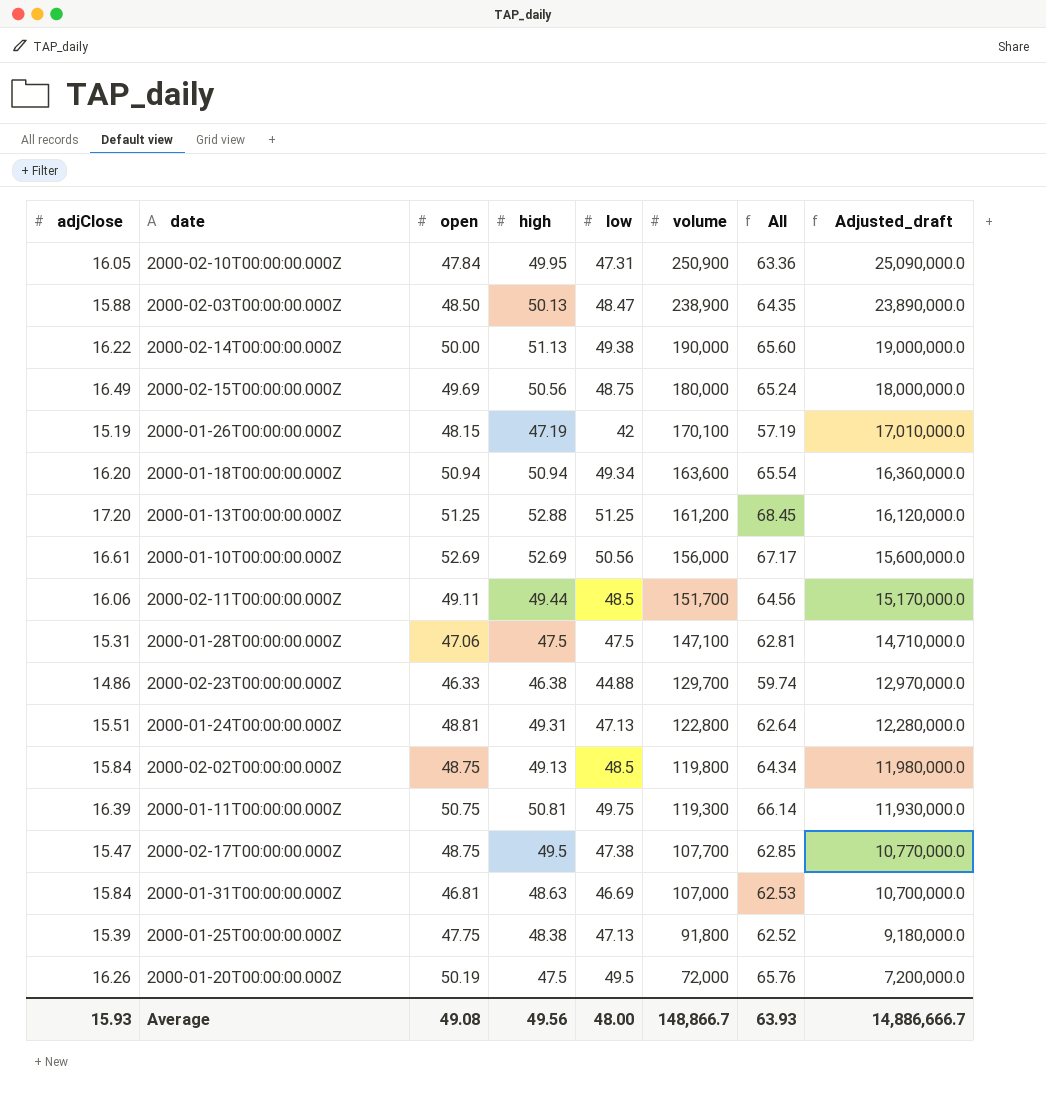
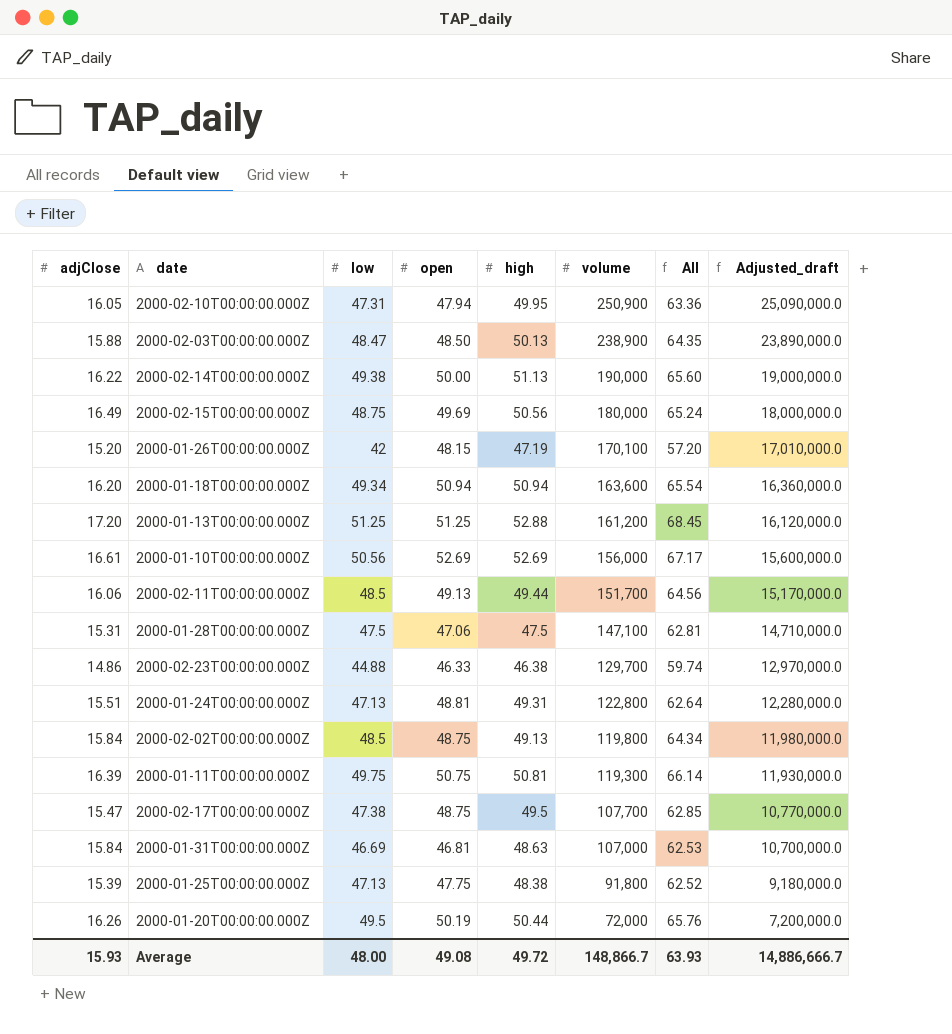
column low | position: 5 -> 3
2000-02-10T00:00:00.000Z | open: 47.84 -> 47.94
2000-01-26T00:00:00.000Z | adjClose: 15.19 -> 15.20
2000-01-26T00:00:00.000Z | All: 57.19 -> 57.20
2000-02-11T00:00:00.000Z | open: 49.11 -> 49.13
2000-01-20T00:00:00.000Z | high: 47.5 -> 50.44
Average | high: 49.56 -> 49.72

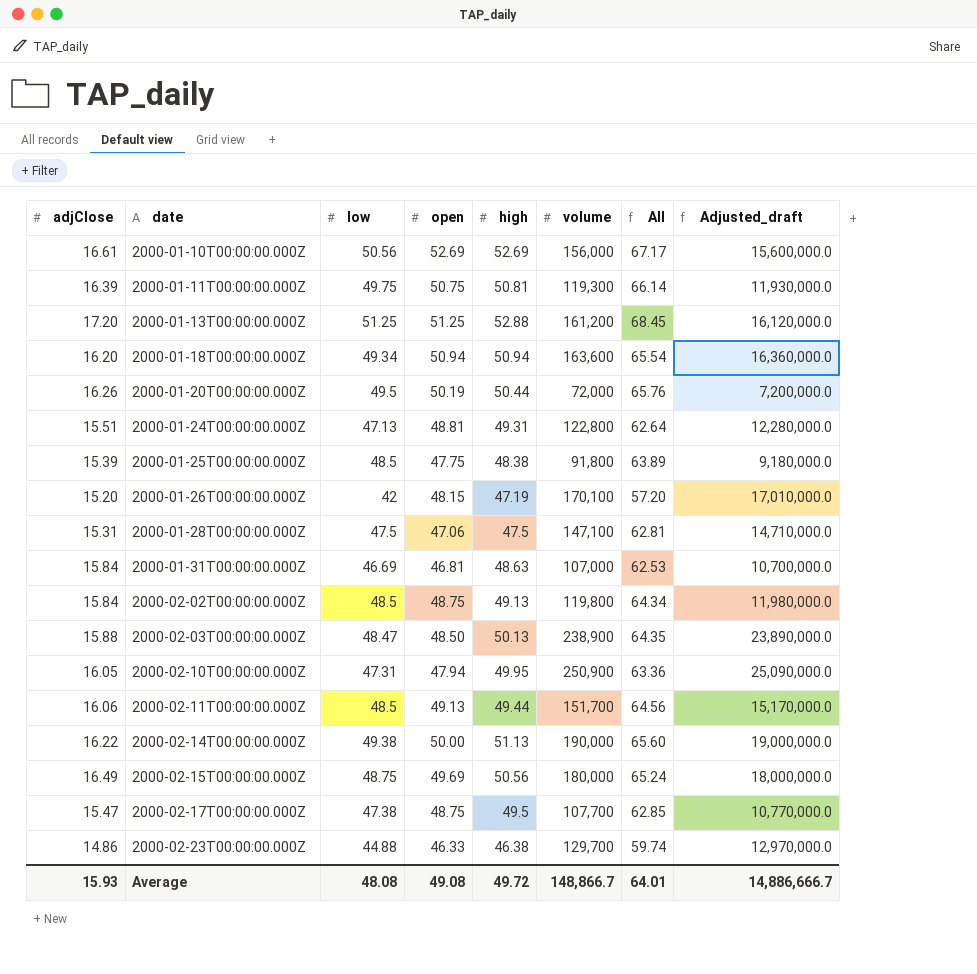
row order: volume descending -> date ascending
2000-01-25T00:00:00.000Z | low: 47.13 -> 48.5
2000-01-25T00:00:00.000Z | All: 62.52 -> 63.89
Average | low: 48.00 -> 48.08
Average | All: 63.93 -> 64.01

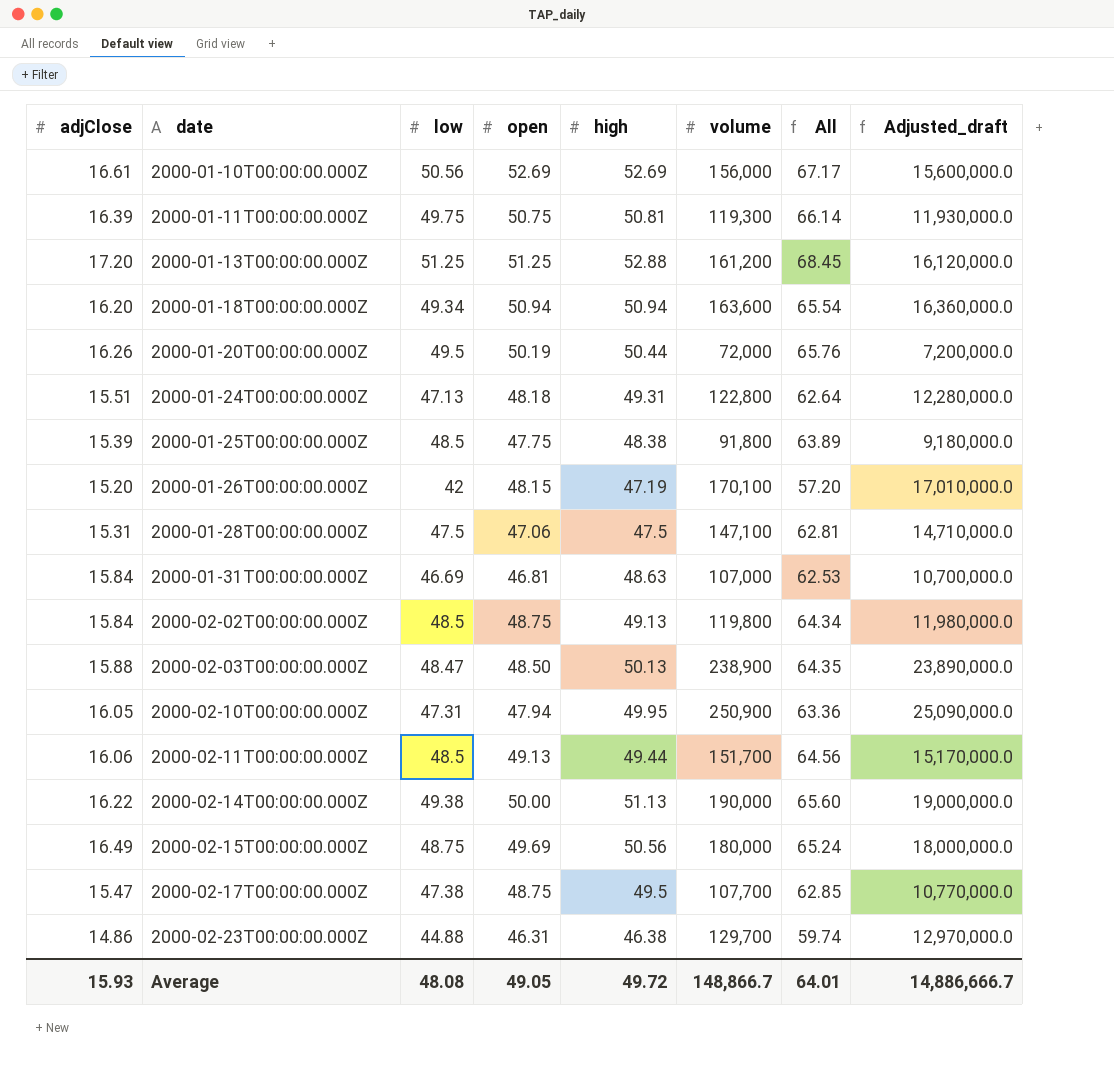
2000-01-24T00:00:00.000Z | open: 48.81 -> 48.18
2000-02-23T00:00:00.000Z | open: 46.33 -> 46.31
Average | open: 49.08 -> 49.05

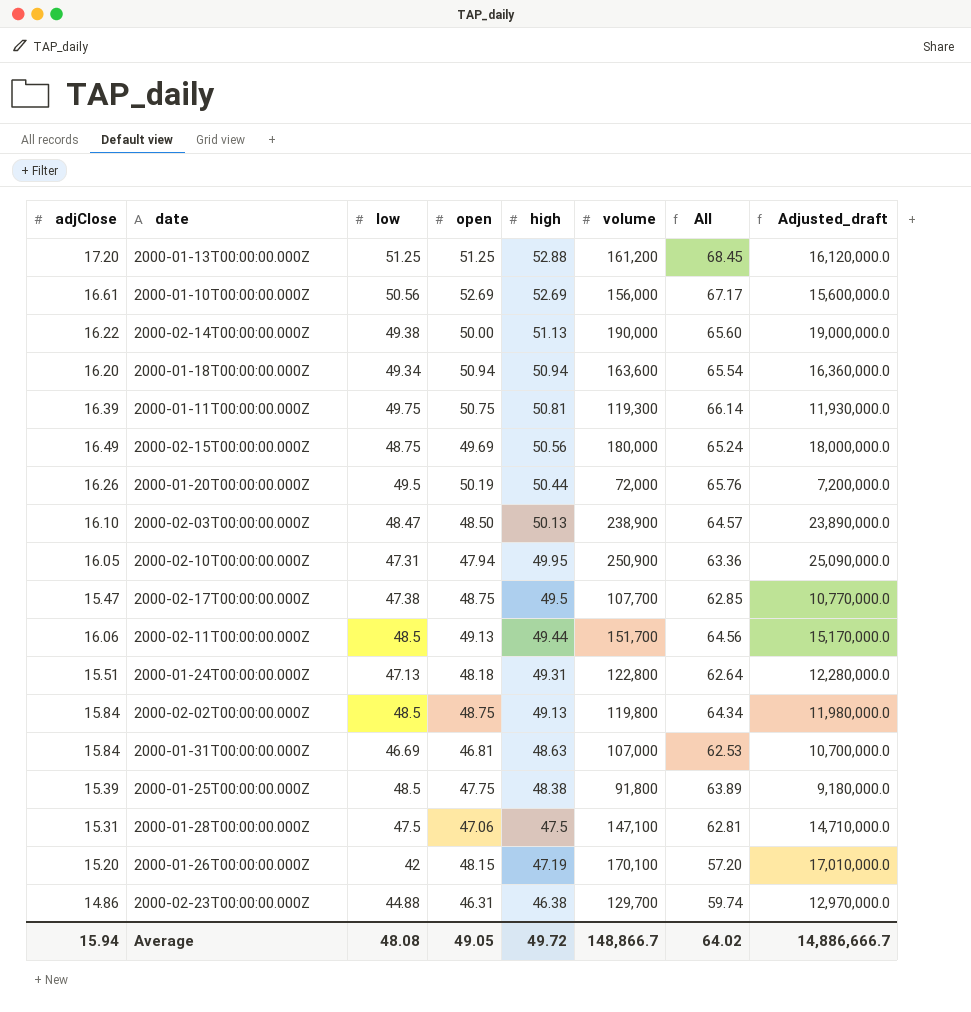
row order: date ascending -> high descending
2000-02-03T00:00:00.000Z | adjClose: 15.88 -> 16.10
2000-02-03T00:00:00.000Z | All: 64.35 -> 64.57
Average | adjClose: 15.93 -> 15.94
Average | All: 64.01 -> 64.02

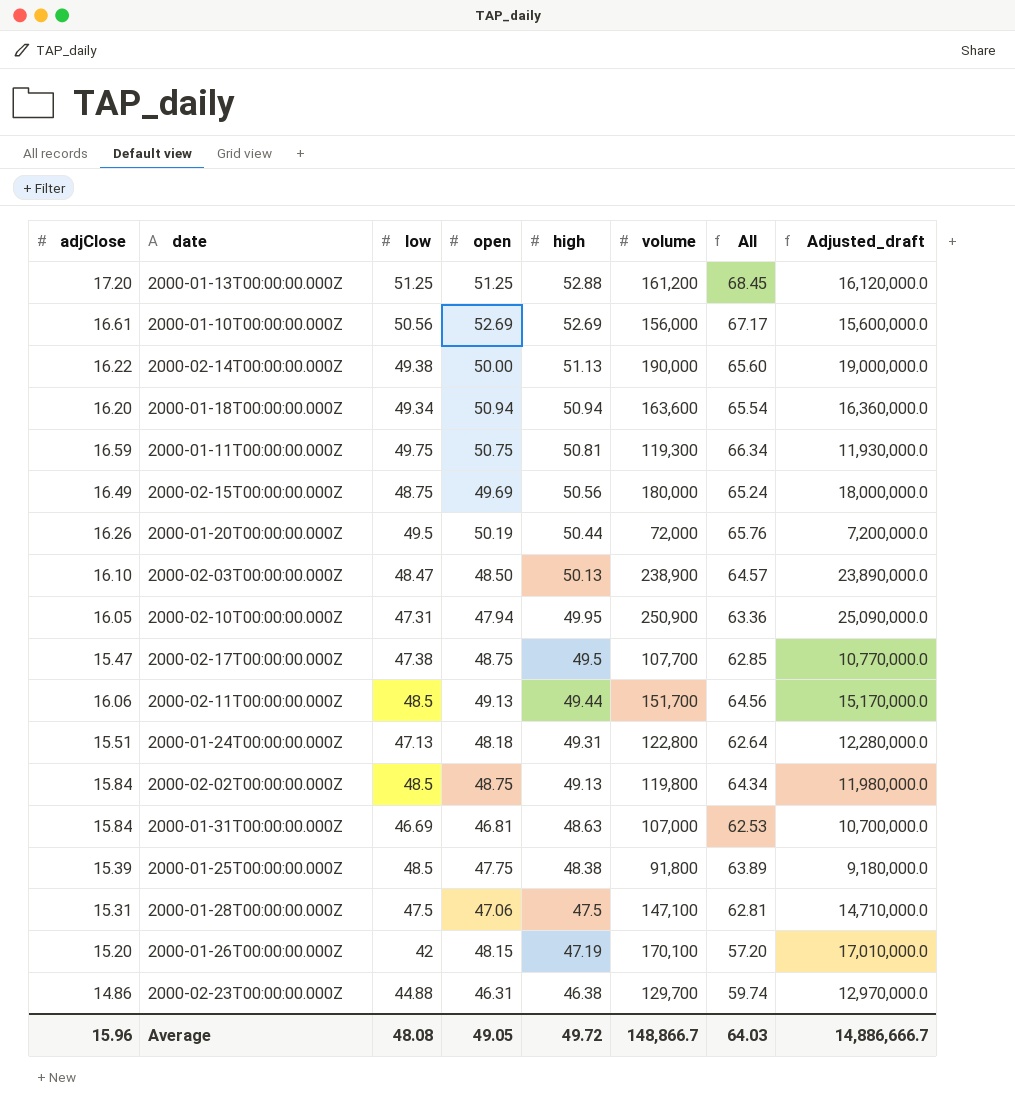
2000-01-11T00:00:00.000Z | adjClose: 16.39 -> 16.59
2000-01-11T00:00:00.000Z | All: 66.14 -> 66.34
Average | adjClose: 15.94 -> 15.96
Average | All: 64.02 -> 64.03

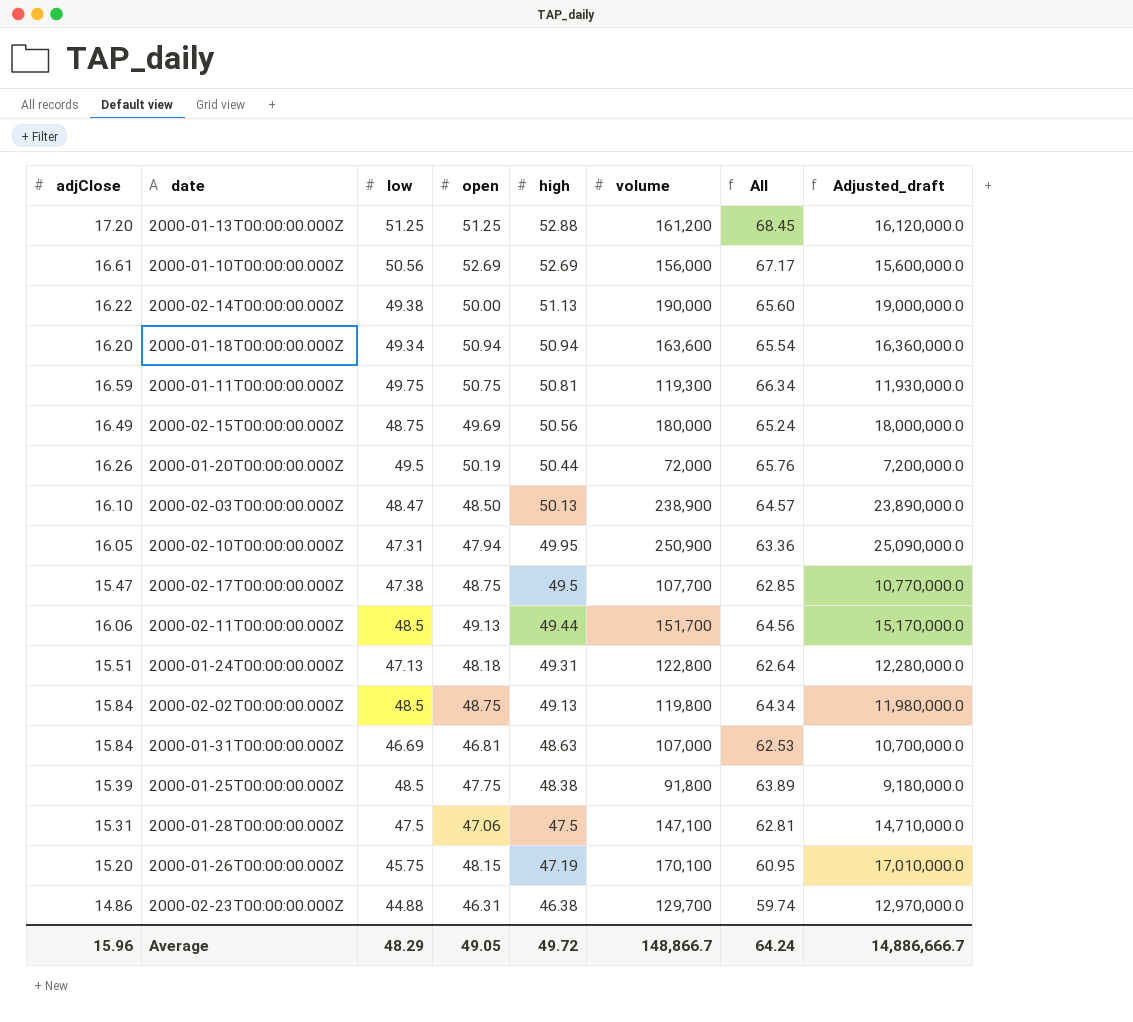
2000-01-26T00:00:00.000Z | low: 42 -> 45.75
2000-01-26T00:00:00.000Z | All: 57.20 -> 60.95
Average | low: 48.08 -> 48.29
Average | All: 64.03 -> 64.24

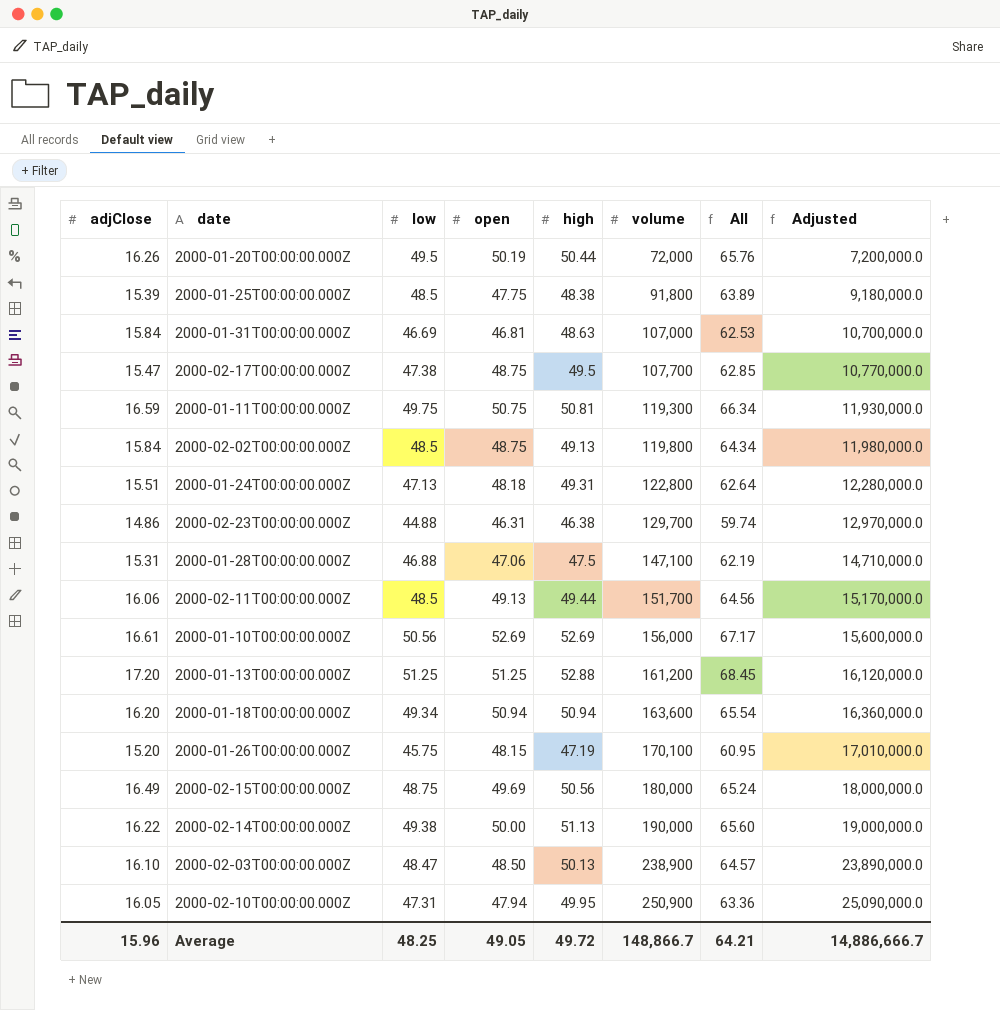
row order: high descending -> volume ascending
column name: Adjusted_draft -> Adjusted
2000-01-28T00:00:00.000Z | low: 47.5 -> 46.88
2000-01-28T00:00:00.000Z | All: 62.81 -> 62.19
Average | low: 48.29 -> 48.25
Average | All: 64.24 -> 64.21

